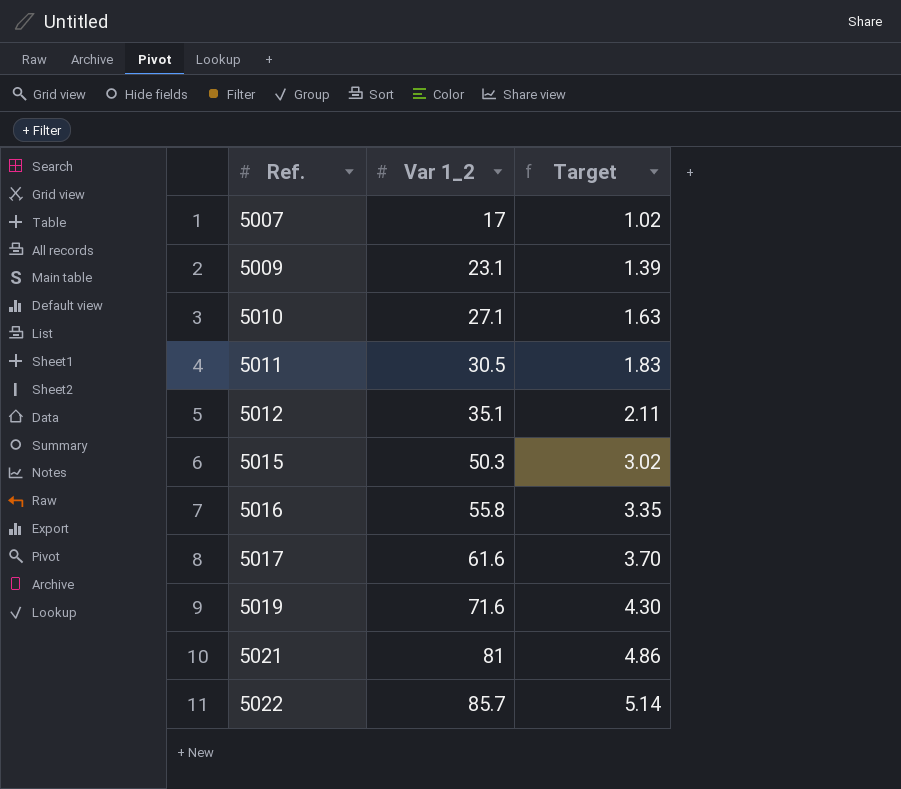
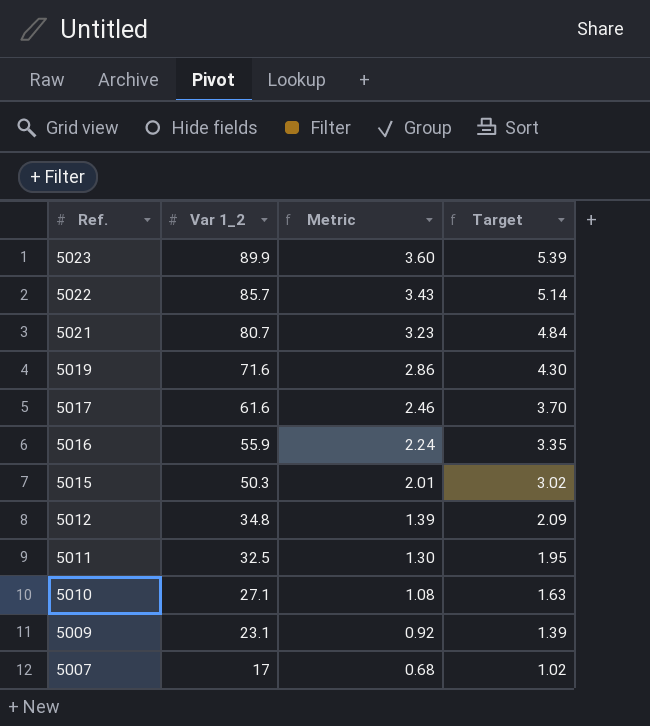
row order: Ref. ascending -> Ref. descending
column Metric | formula: none -> [Var 1_2] * 0.04
row 5023: none -> 89.9 | 3.60 | 5.39
5021 | Var 1_2: 81 -> 80.7
5021 | Target: 4.86 -> 4.84
5016 | Var 1_2: 55.8 -> 55.9
5012 | Var 1_2: 35.1 -> 34.8
5012 | Target: 2.11 -> 2.09
5011 | Var 1_2: 30.5 -> 32.5
5011 | Target: 1.83 -> 1.95

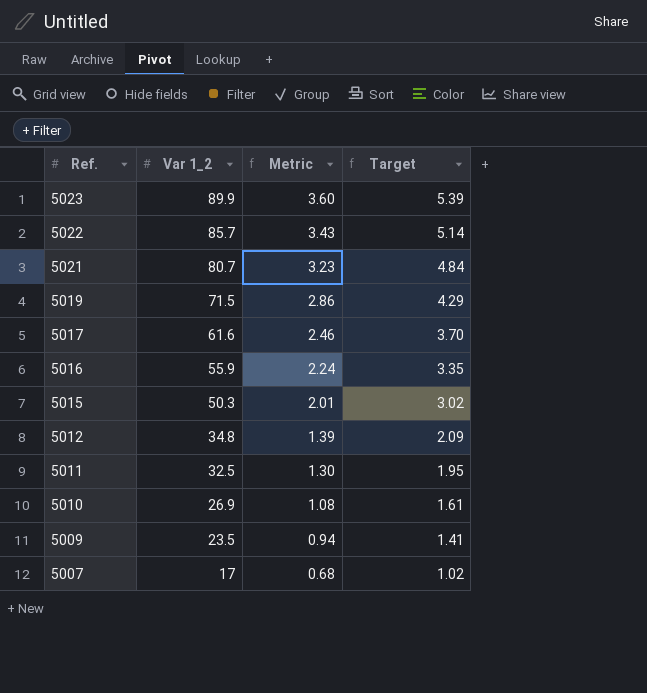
5019 | Var 1_2: 71.6 -> 71.5
5019 | Target: 4.30 -> 4.29
5010 | Var 1_2: 27.1 -> 26.9
5010 | Target: 1.63 -> 1.61
5009 | Var 1_2: 23.1 -> 23.5
5009 | Metric: 0.92 -> 0.94
5009 | Target: 1.39 -> 1.41

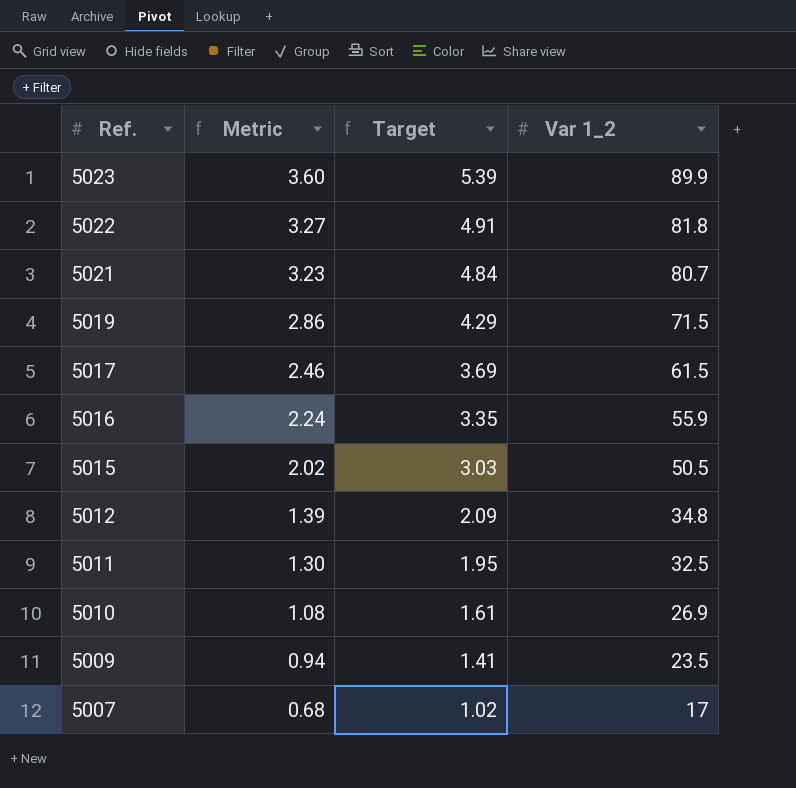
column Var 1_2 | position: 2 -> 4
5022 | Metric: 3.43 -> 3.27
5022 | Target: 5.14 -> 4.91
5022 | Var 1_2: 85.7 -> 81.8
5017 | Target: 3.70 -> 3.69
5017 | Var 1_2: 61.6 -> 61.5
5015 | Metric: 2.01 -> 2.02
5015 | Target: 3.02 -> 3.03
5015 | Var 1_2: 50.3 -> 50.5

